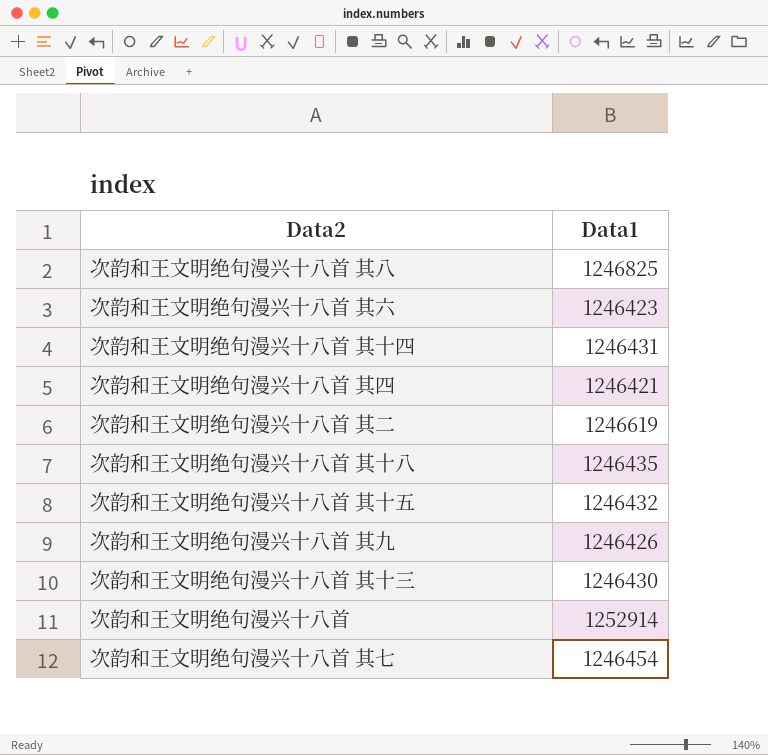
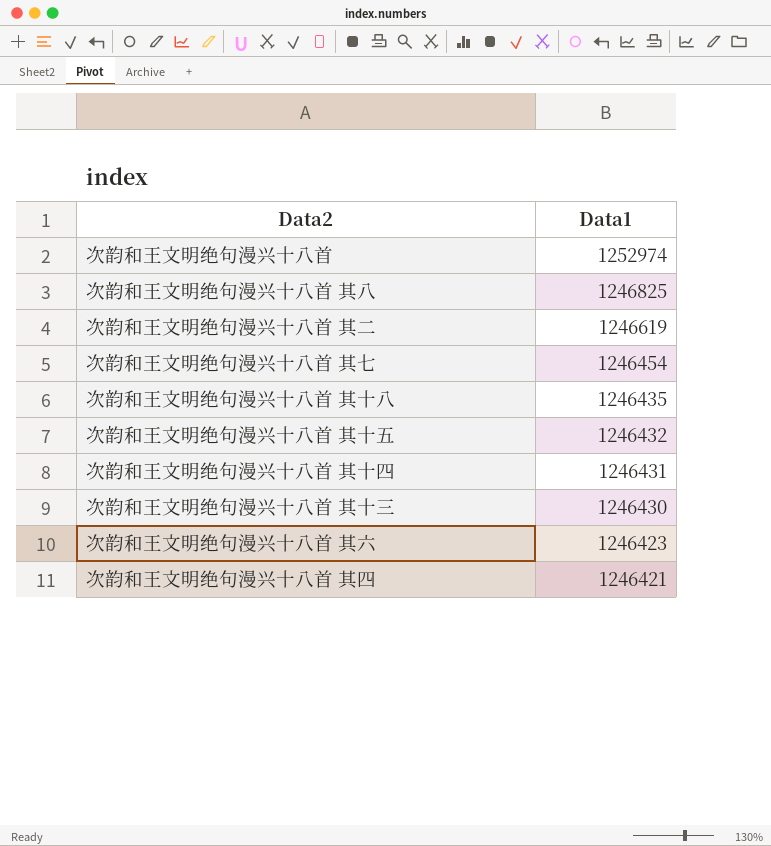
row order: none -> Data1 descending
row 次韵和王文明绝句漫兴十八首 其九: 1246426 -> none
次韵和王文明绝句漫兴十八首 | Data1: 1252914 -> 1252974

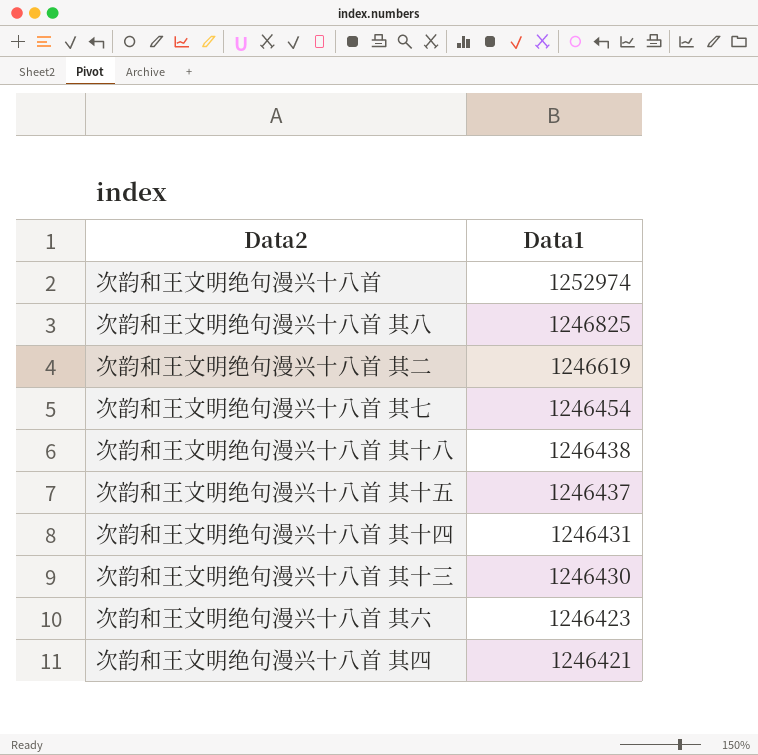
次韵和王文明绝句漫兴十八首 其十八 | Data1: 1246435 -> 1246438
次韵和王文明绝句漫兴十八首 其十五 | Data1: 1246432 -> 1246437

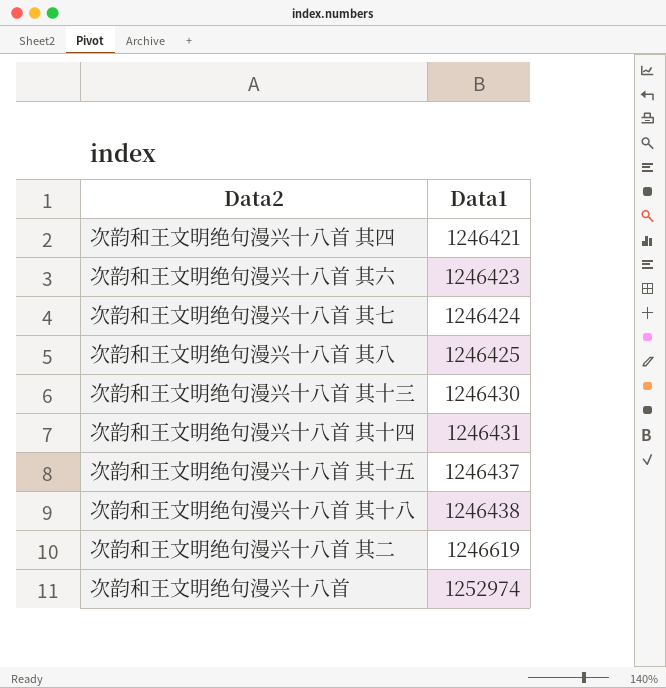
row order: Data1 descending -> Data1 ascending
次韵和王文明绝句漫兴十八首 其七 | Data1: 1246454 -> 1246424
次韵和王文明绝句漫兴十八首 其八 | Data1: 1246825 -> 1246425

